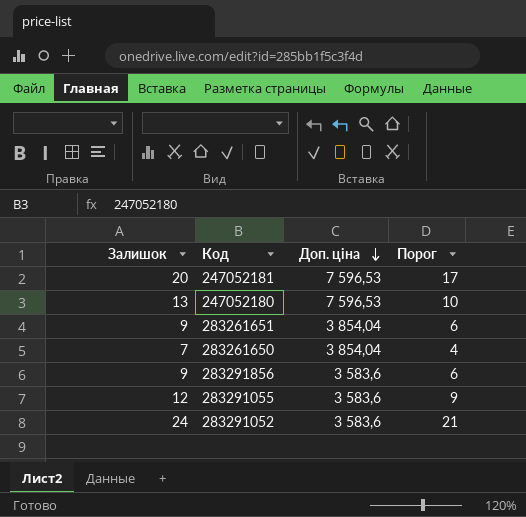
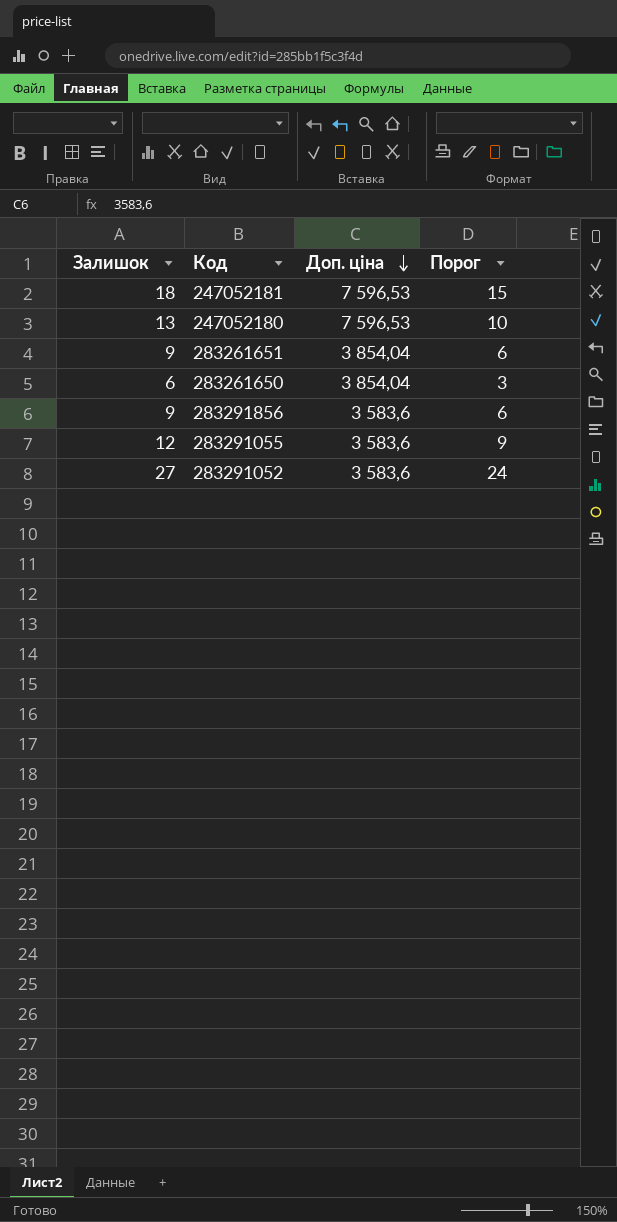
247052181 | Залишок: 20 -> 18
247052181 | Порог: 17 -> 15
283261650 | Залишок: 7 -> 6
283261650 | Порог: 4 -> 3
283291052 | Залишок: 24 -> 27
283291052 | Порог: 21 -> 24

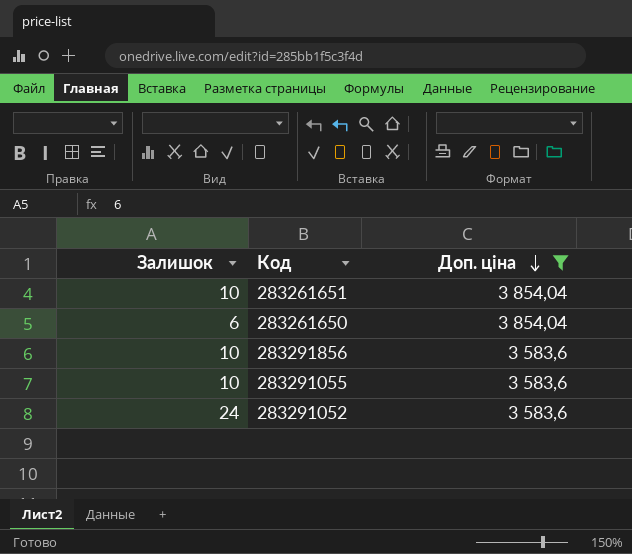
filter: none -> Доп. ціна != 7 596,53
column Порог | formula: [Залишок] - 3 -> none
283261651 | Залишок: 9 -> 10
283291856 | Залишок: 9 -> 10
283291055 | Залишок: 12 -> 10
283291052 | Залишок: 27 -> 24

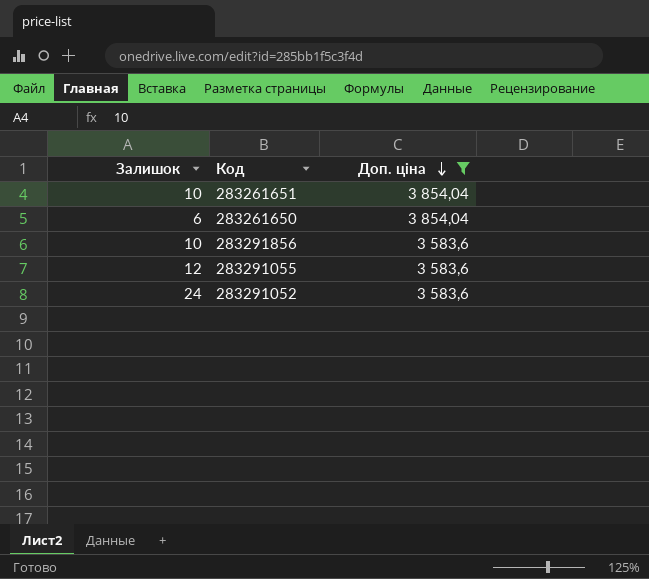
283291055 | Залишок: 10 -> 12

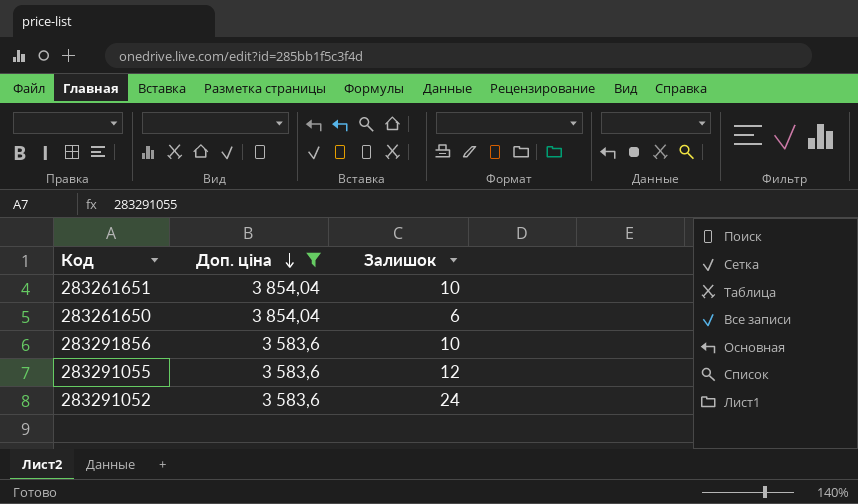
column Залишок | position: 1 -> 3

